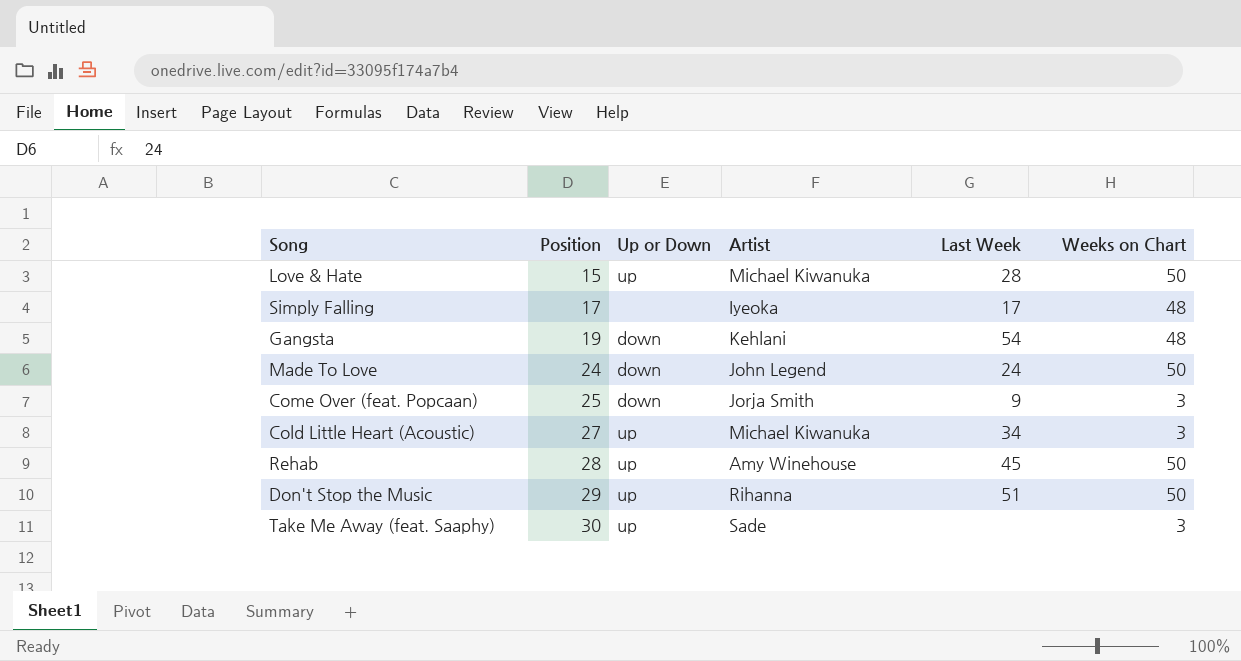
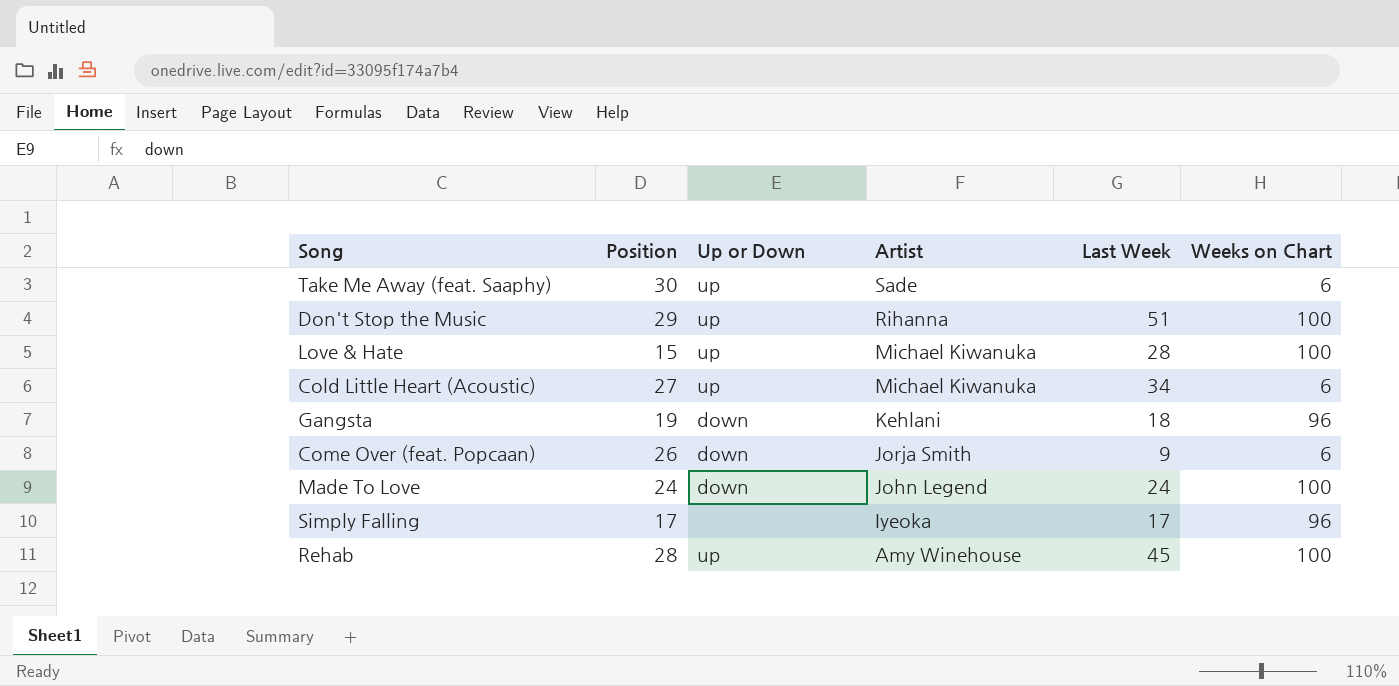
row order: Position ascending -> Artist descending
Take Me Away (feat. Saaphy) | Weeks on Chart: 3 -> 6
Don't Stop the Music | Weeks on Chart: 50 -> 100
Love & Hate | Weeks on Chart: 50 -> 100
Cold Little Heart (Acoustic) | Weeks on Chart: 3 -> 6
Gangsta | Last Week: 54 -> 18
Gangsta | Weeks on Chart: 48 -> 96
Come Over (feat. Popcaan) | Position: 25 -> 26
Come Over (feat. Popcaan) | Weeks on Chart: 3 -> 6
Made To Love | Weeks on Chart: 50 -> 100
Simply Falling | Weeks on Chart: 48 -> 96
Rehab | Weeks on Chart: 50 -> 100

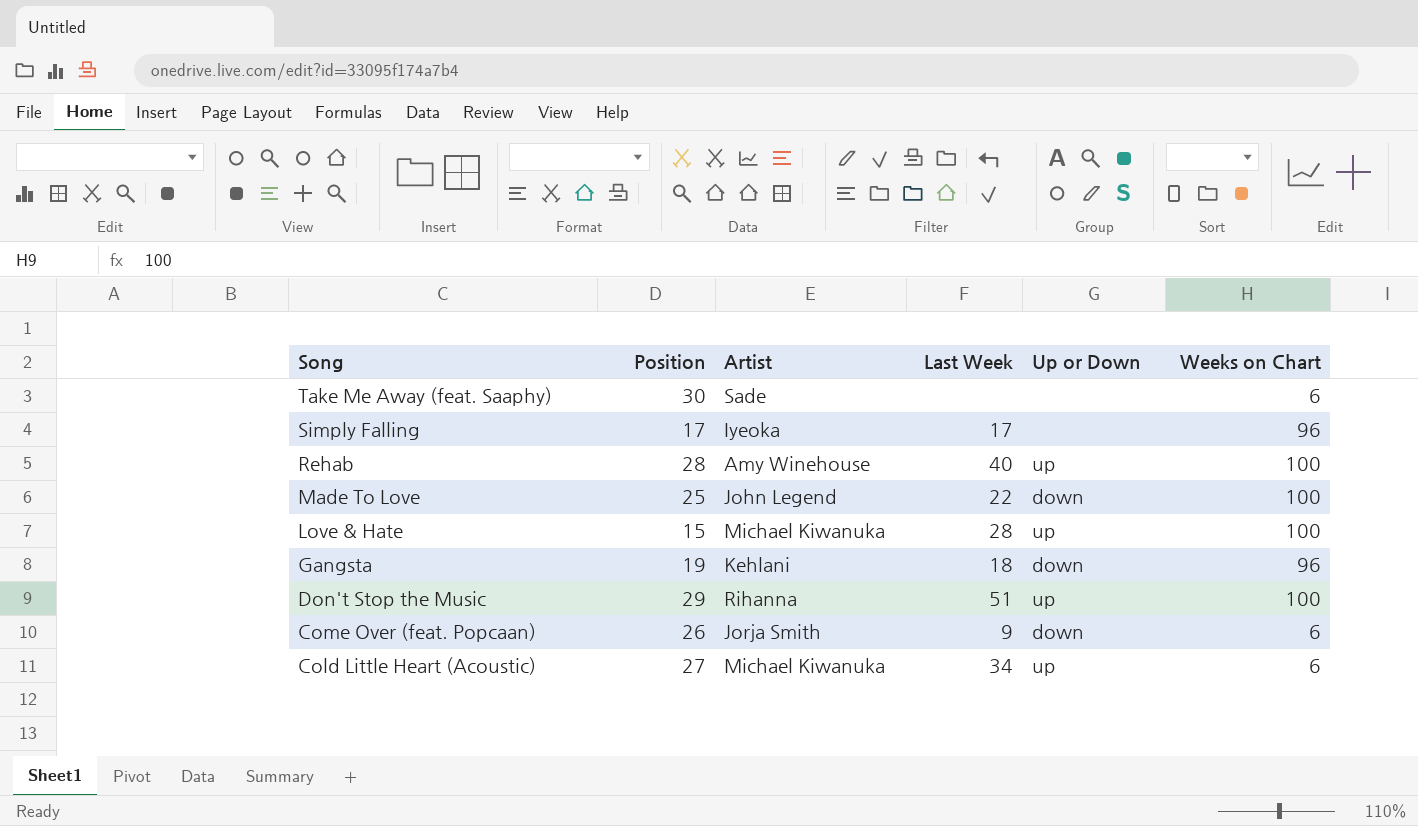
row order: Artist descending -> Song descending
column Up or Down | position: 3 -> 5
Take Me Away (feat. Saaphy) | Up or Down: up -> none
Rehab | Last Week: 45 -> 40
Made To Love | Position: 24 -> 25
Made To Love | Last Week: 24 -> 22

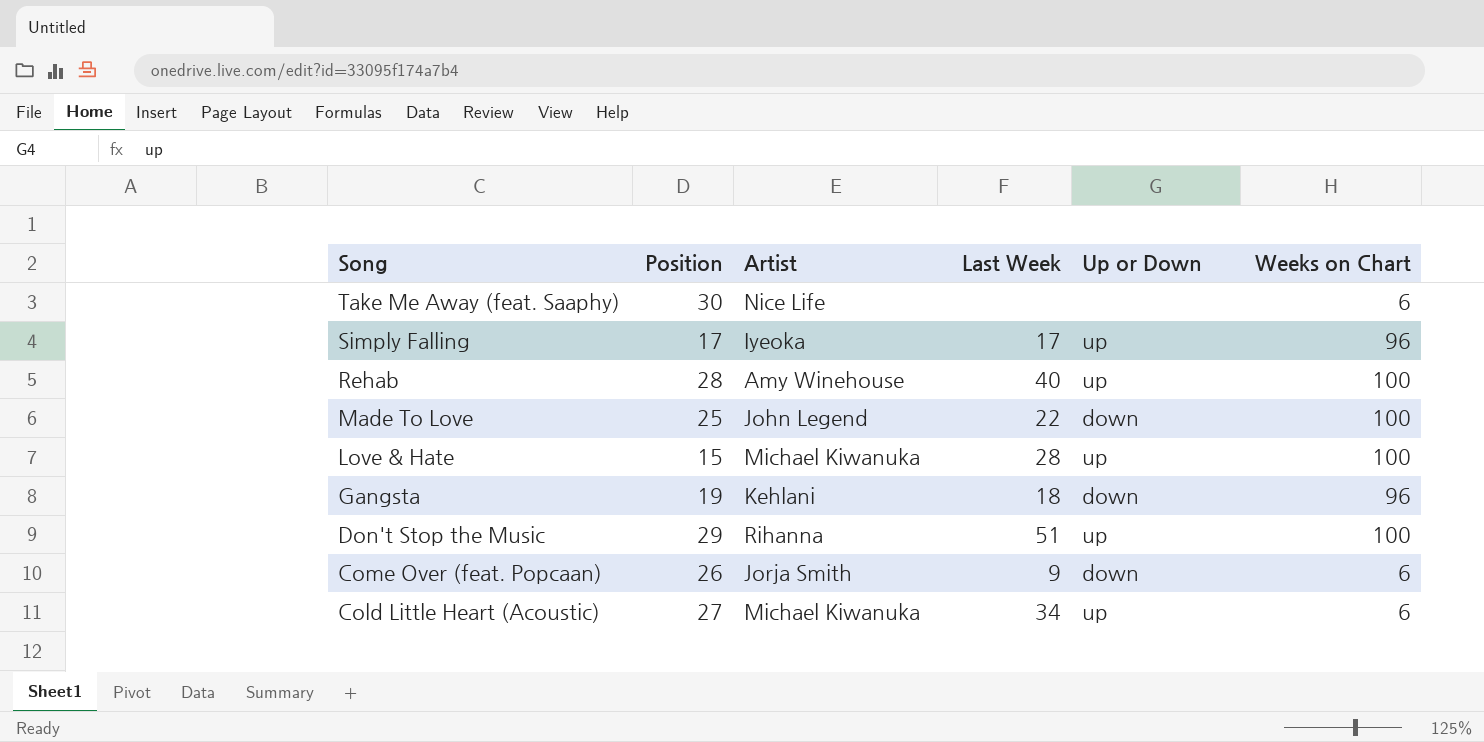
Take Me Away (feat. Saaphy) | Artist: Sade -> Nice Life
Simply Falling | Up or Down: none -> up

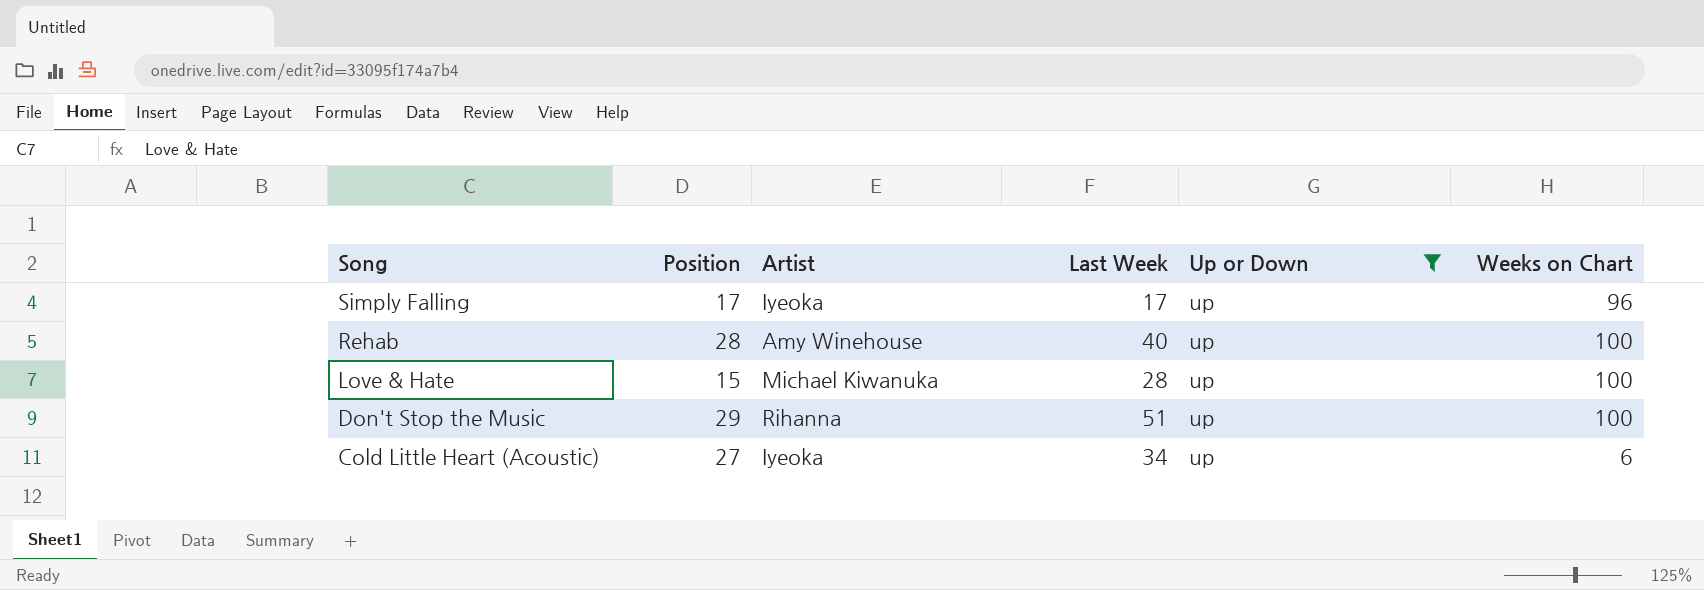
filter: none -> Up or Down = up
Cold Little Heart (Acoustic) | Artist: Michael Kiwanuka -> Iyeoka

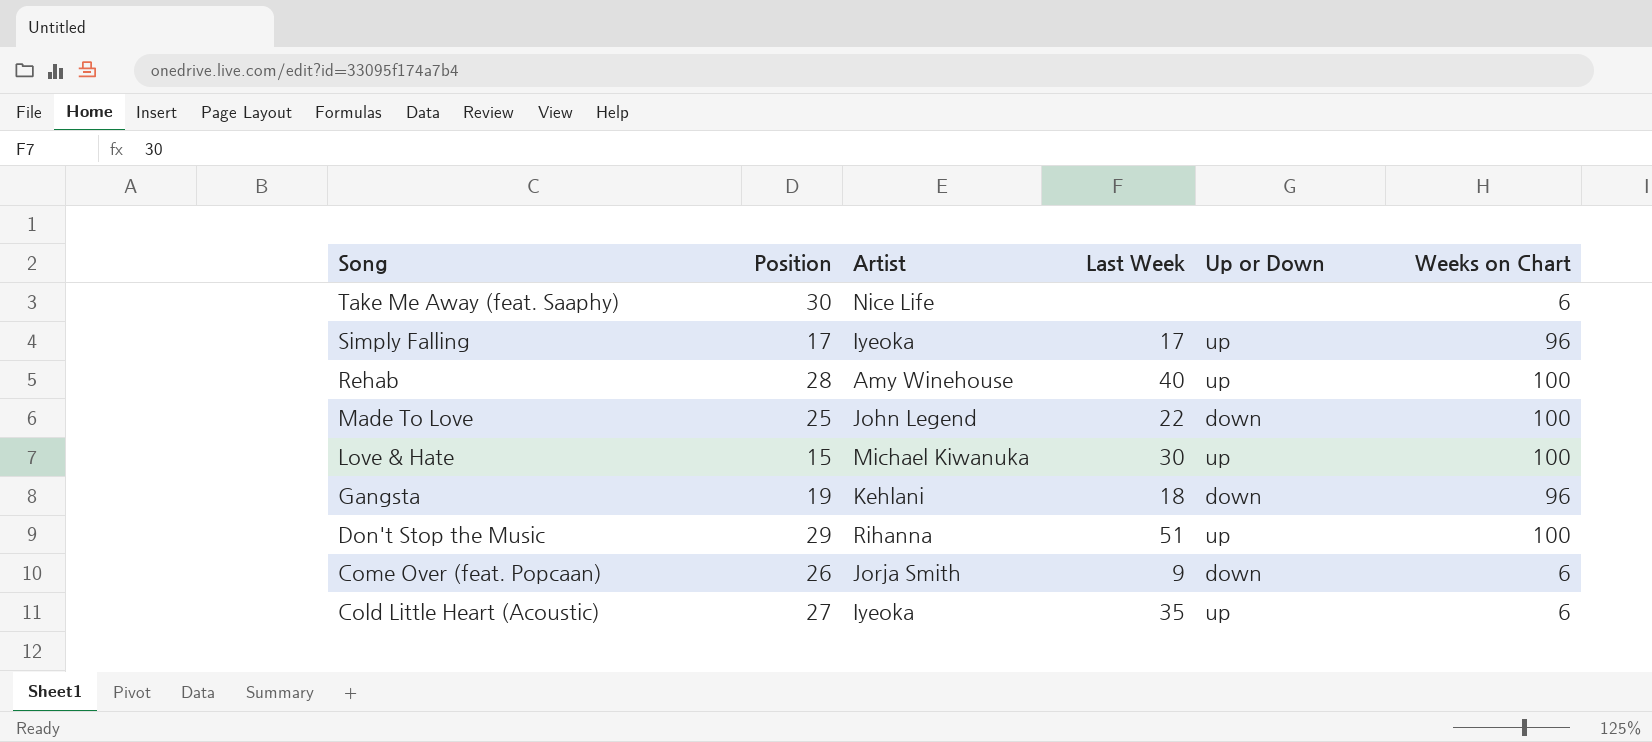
filter: Up or Down = up -> none
Love & Hate | Last Week: 28 -> 30
Cold Little Heart (Acoustic) | Last Week: 34 -> 35

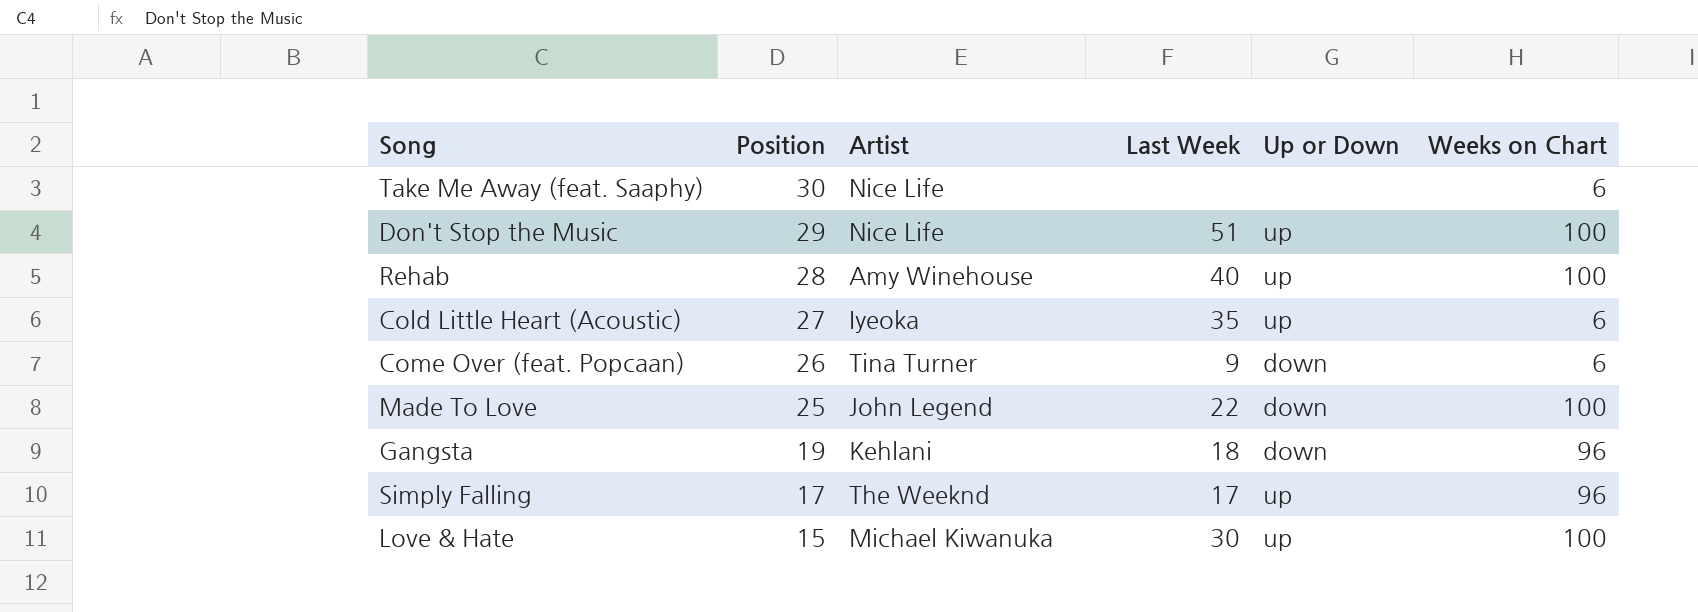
row order: Song descending -> Position descending
Don't Stop the Music | Artist: Rihanna -> Nice Life
Come Over (feat. Popcaan) | Artist: Jorja Smith -> Tina Turner
Simply Falling | Artist: Iyeoka -> The Weeknd

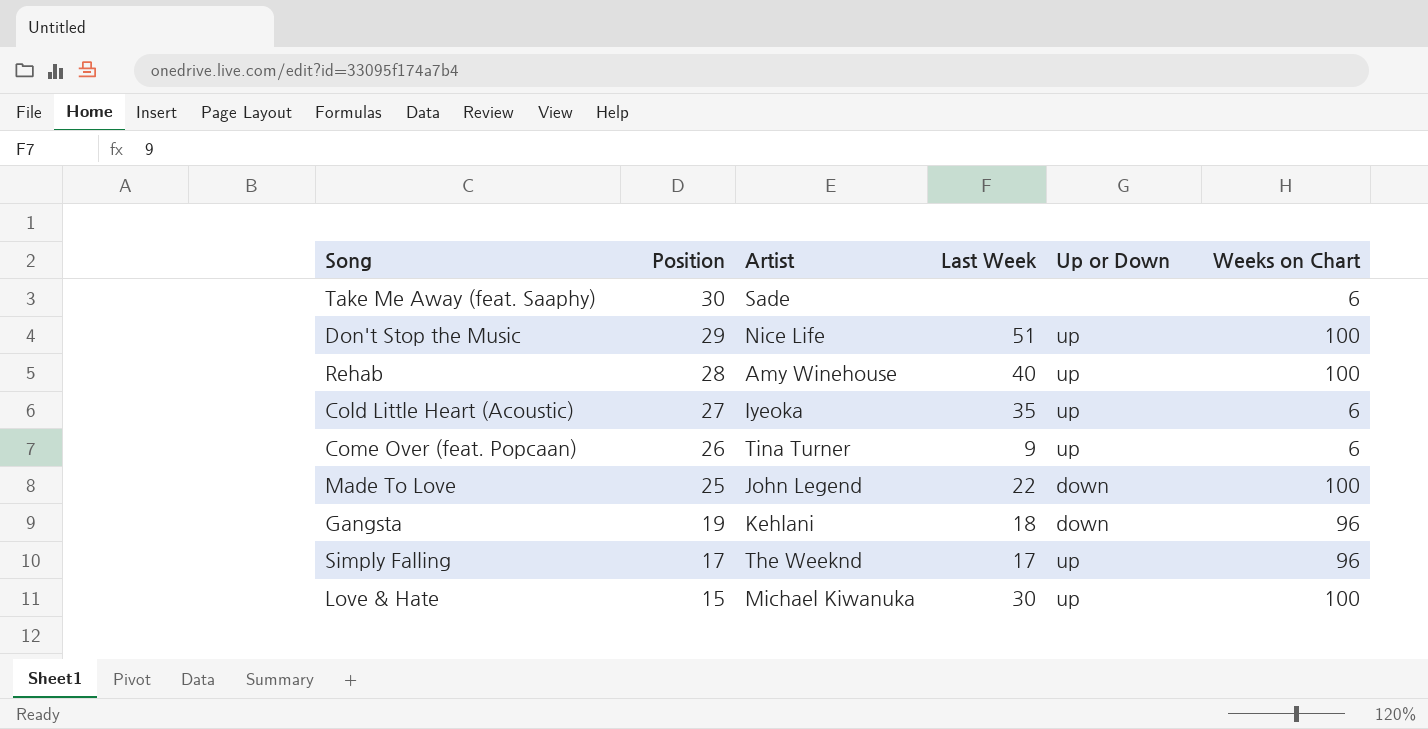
Take Me Away (feat. Saaphy) | Artist: Nice Life -> Sade
Come Over (feat. Popcaan) | Up or Down: down -> up

